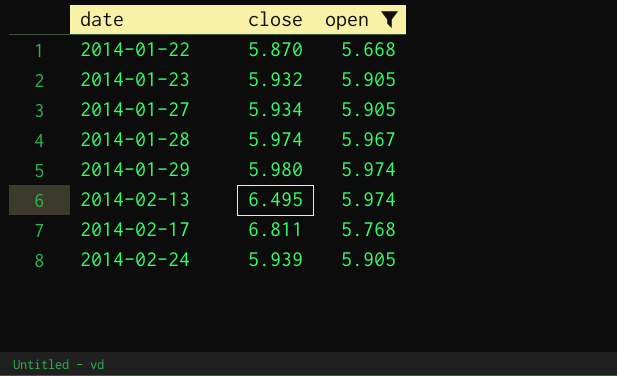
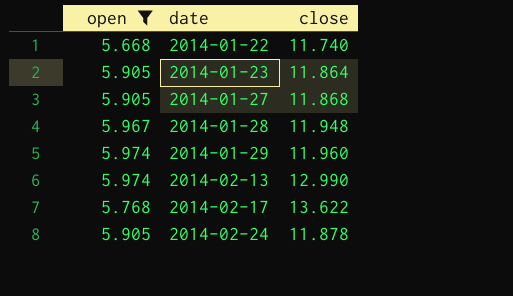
column open | position: 3 -> 1
2014-01-22 | close: 5.870 -> 11.740
2014-01-23 | close: 5.932 -> 11.864
2014-01-27 | close: 5.934 -> 11.868
2014-01-28 | close: 5.974 -> 11.948
2014-01-29 | close: 5.980 -> 11.960
2014-02-13 | close: 6.495 -> 12.990
2014-02-17 | close: 6.811 -> 13.622
2014-02-24 | close: 5.939 -> 11.878

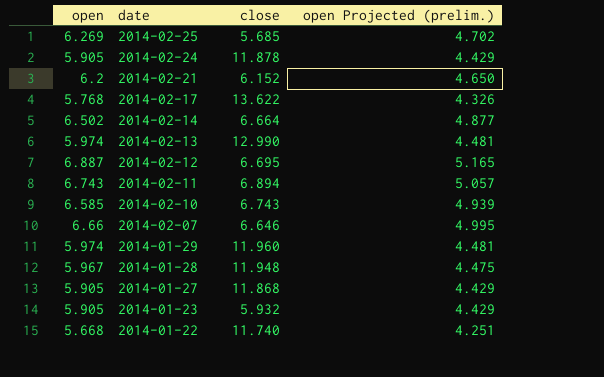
filter: open <= 5.974 -> none
row order: date ascending -> date descending
column open Projected (prelim.) | formula: none -> [open] * 0.75
2014-01-23 | close: 11.864 -> 5.932

